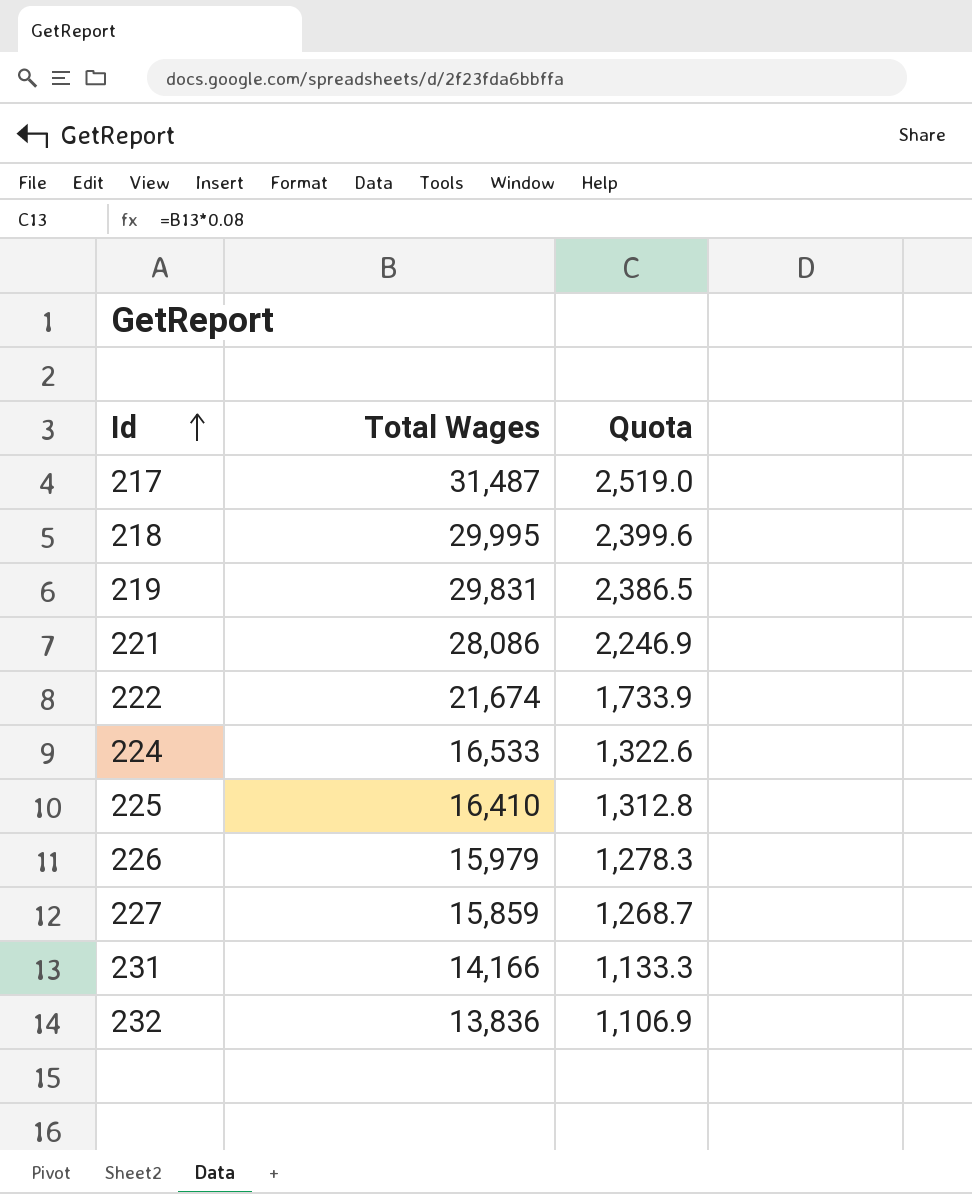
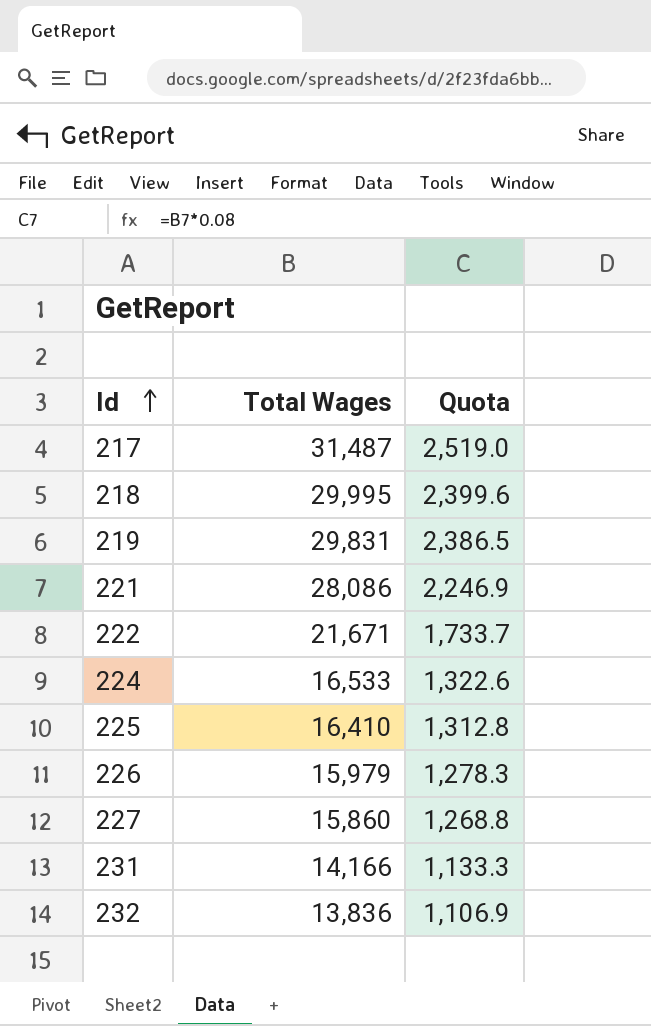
222 | Total Wages: 21,674 -> 21,671
222 | Quota: 1,733.9 -> 1,733.7
227 | Total Wages: 15,859 -> 15,860
227 | Quota: 1,268.7 -> 1,268.8

